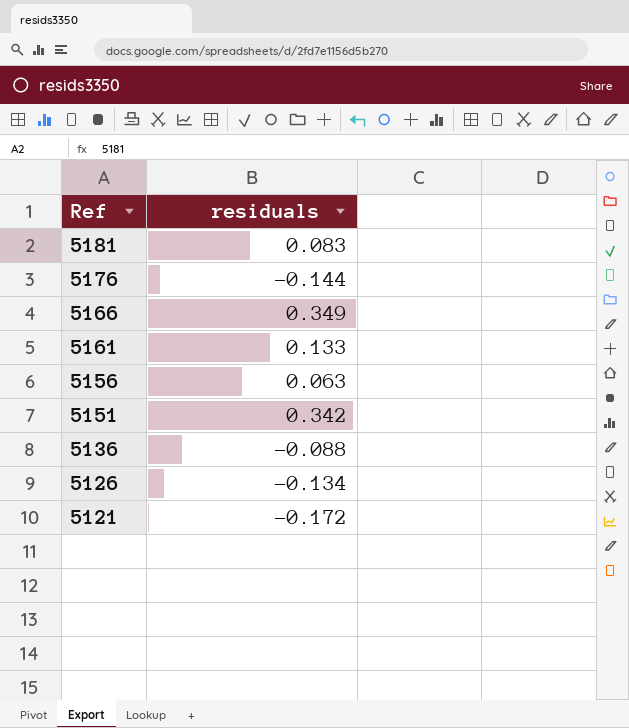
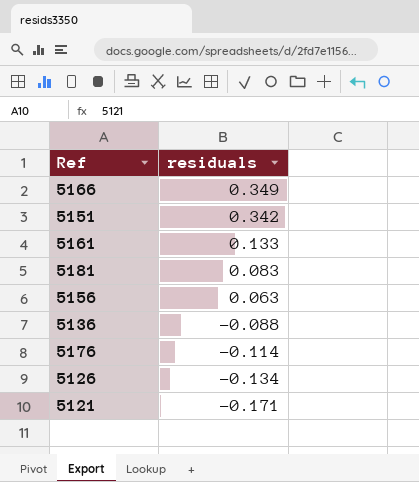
row order: Ref descending -> residuals descending
5176 | residuals: -0.144 -> -0.114
5121 | residuals: -0.172 -> -0.171

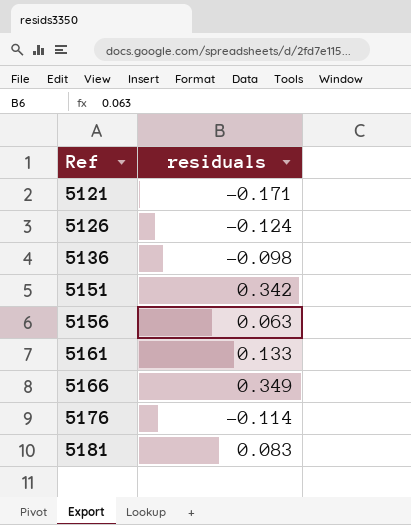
row order: residuals descending -> Ref ascending
5126 | residuals: -0.134 -> -0.124
5136 | residuals: -0.088 -> -0.098

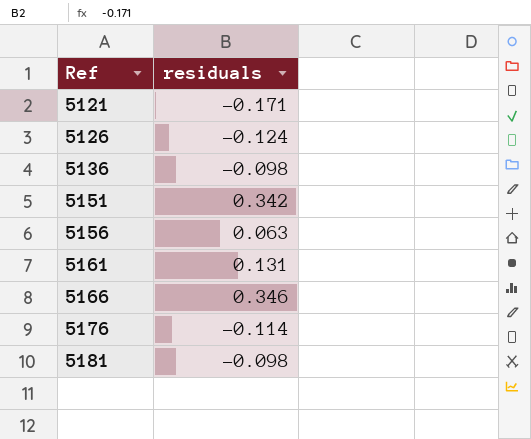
5161 | residuals: 0.133 -> 0.131
5166 | residuals: 0.349 -> 0.346
5181 | residuals: 0.083 -> -0.098

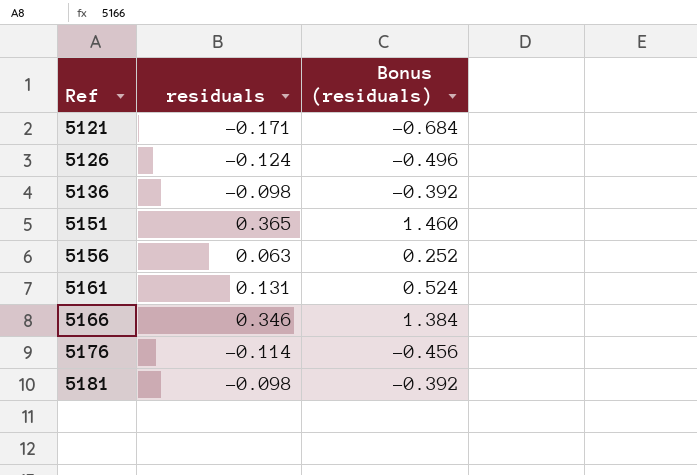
column Bonus (residuals) | formula: none -> [residuals] * 4
5151 | residuals: 0.342 -> 0.365

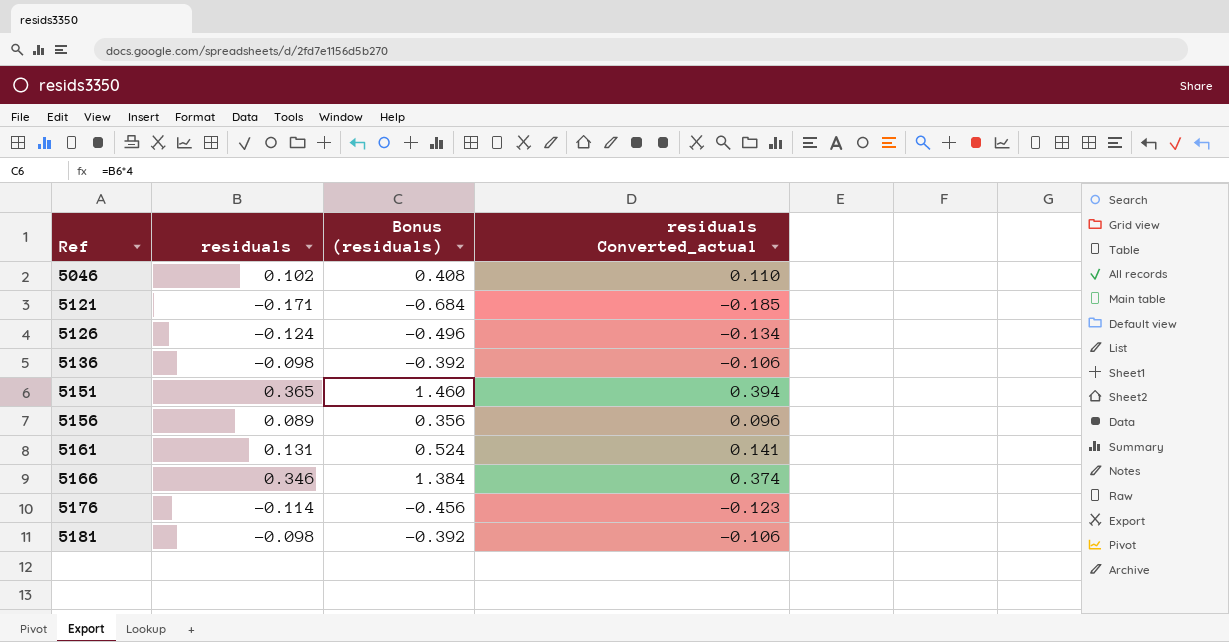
column residuals Converted_actual | formula: none -> [residuals] * 1.08
row 5046: none -> 0.102 | 0.408 | 0.110
5156 | residuals: 0.063 -> 0.089
5156 | Bonus (residuals): 0.252 -> 0.356

